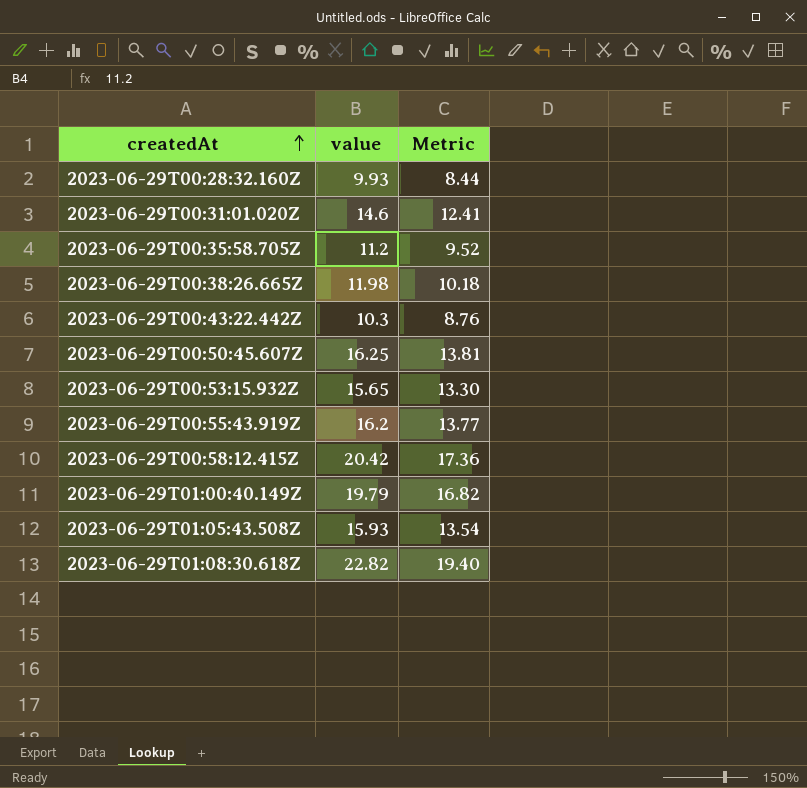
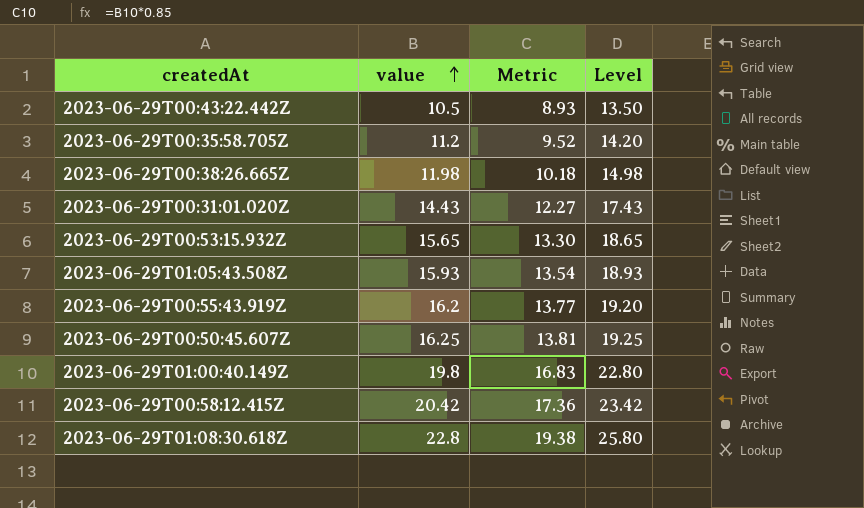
row order: createdAt ascending -> value ascending
column Level | formula: none -> [value] + 3
row 2023-06-29T00:28:32.160Z: 9.93 | 8.44 -> none
2023-06-29T00:43:22.442Z | value: 10.3 -> 10.5
2023-06-29T00:43:22.442Z | Metric: 8.76 -> 8.93
2023-06-29T00:31:01.020Z | value: 14.6 -> 14.43
2023-06-29T00:31:01.020Z | Metric: 12.41 -> 12.27
2023-06-29T01:00:40.149Z | value: 19.79 -> 19.8
2023-06-29T01:00:40.149Z | Metric: 16.82 -> 16.83
2023-06-29T01:08:30.618Z | value: 22.82 -> 22.8
2023-06-29T01:08:30.618Z | Metric: 19.40 -> 19.38

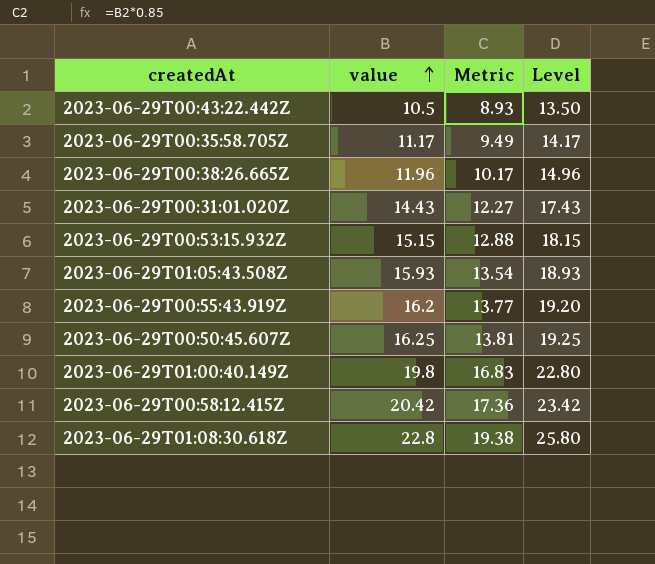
2023-06-29T00:35:58.705Z | value: 11.2 -> 11.17
2023-06-29T00:35:58.705Z | Metric: 9.52 -> 9.49
2023-06-29T00:35:58.705Z | Level: 14.20 -> 14.17
2023-06-29T00:38:26.665Z | value: 11.98 -> 11.96
2023-06-29T00:38:26.665Z | Metric: 10.18 -> 10.17
2023-06-29T00:38:26.665Z | Level: 14.98 -> 14.96
2023-06-29T00:53:15.932Z | value: 15.65 -> 15.15
2023-06-29T00:53:15.932Z | Metric: 13.30 -> 12.88
2023-06-29T00:53:15.932Z | Level: 18.65 -> 18.15

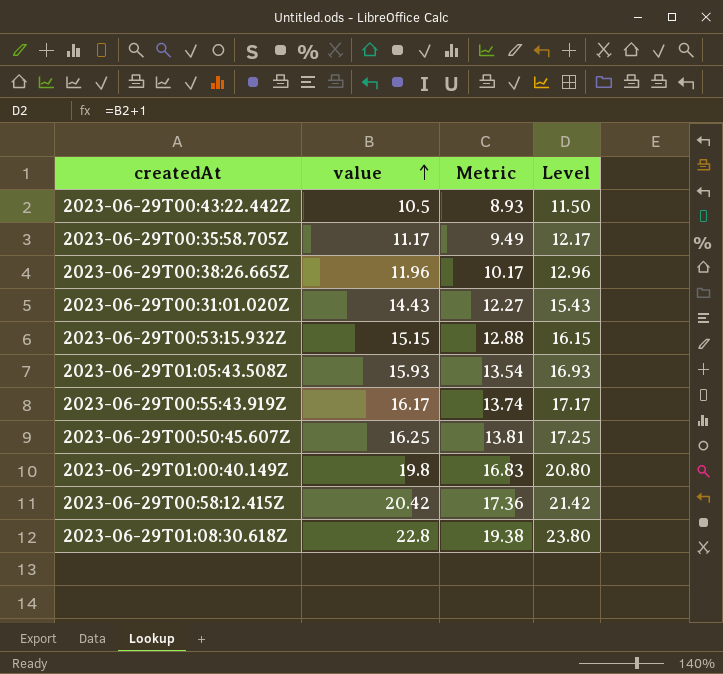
column Level | formula: [value] + 3 -> [value] + 1
2023-06-29T00:55:43.919Z | value: 16.2 -> 16.17
2023-06-29T00:55:43.919Z | Metric: 13.77 -> 13.74

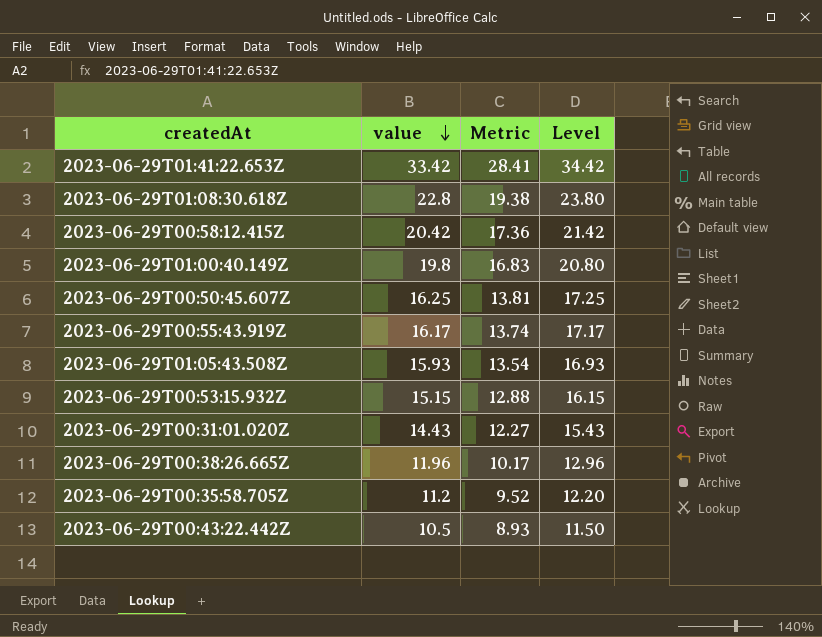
row order: value ascending -> value descending
row 2023-06-29T01:41:22.653Z: none -> 33.42 | 28.41 | 34.42
2023-06-29T00:35:58.705Z | value: 11.17 -> 11.2
2023-06-29T00:35:58.705Z | Metric: 9.49 -> 9.52
2023-06-29T00:35:58.705Z | Level: 12.17 -> 12.20

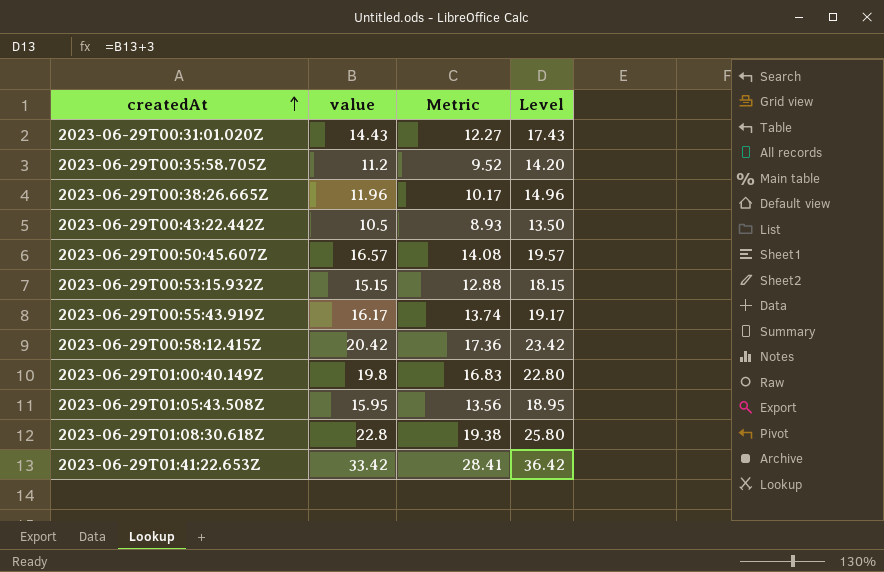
row order: value descending -> createdAt ascending
column Level | formula: [value] + 1 -> [value] + 3
2023-06-29T00:50:45.607Z | value: 16.25 -> 16.57
2023-06-29T00:50:45.607Z | Metric: 13.81 -> 14.08
2023-06-29T01:05:43.508Z | value: 15.93 -> 15.95
2023-06-29T01:05:43.508Z | Metric: 13.54 -> 13.56

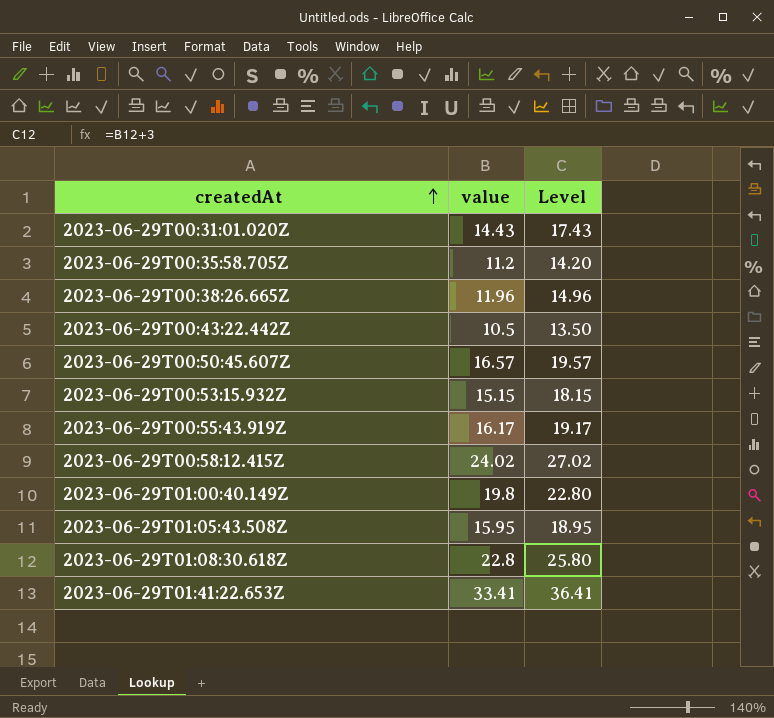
column Metric | formula: [value] * 0.85 -> none
2023-06-29T00:58:12.415Z | value: 20.42 -> 24.02
2023-06-29T00:58:12.415Z | Level: 23.42 -> 27.02
2023-06-29T01:41:22.653Z | value: 33.42 -> 33.41
2023-06-29T01:41:22.653Z | Level: 36.42 -> 36.41

